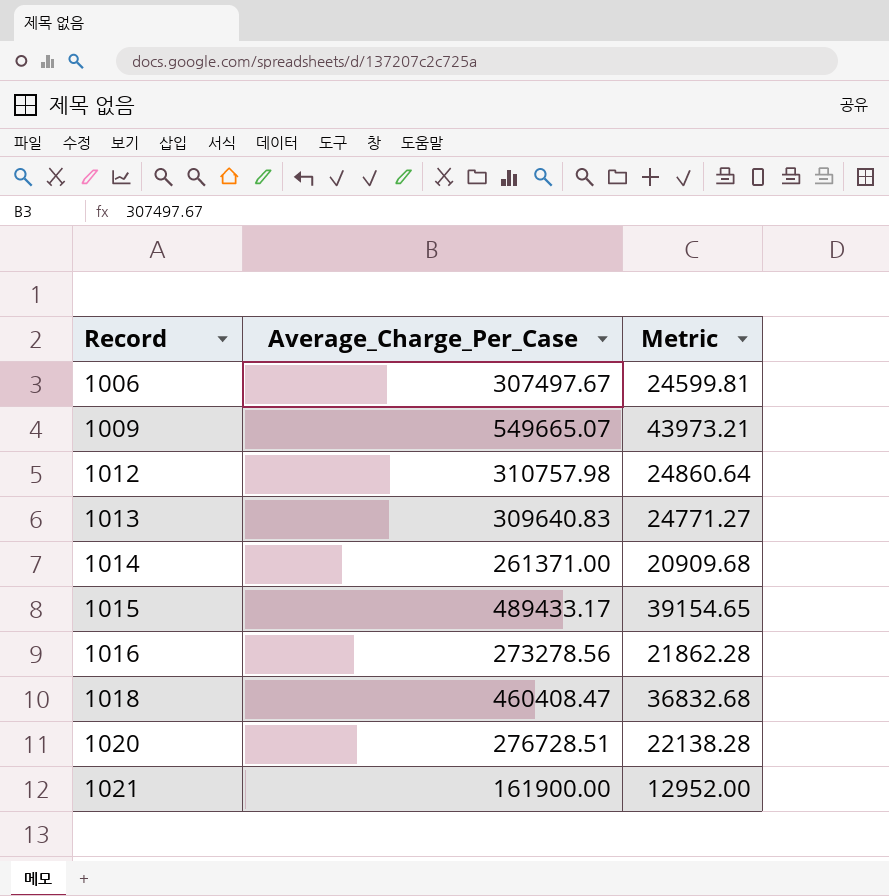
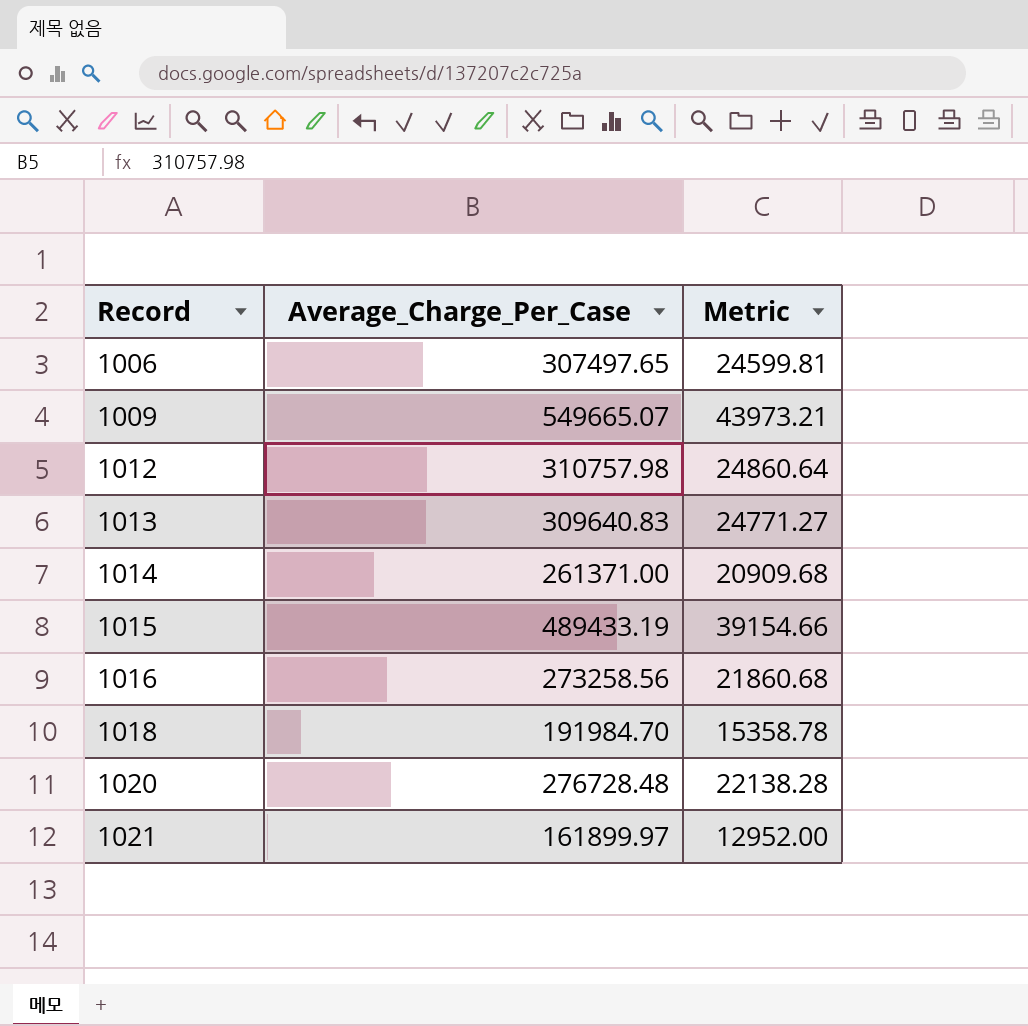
1006 | Average_Charge_Per_Case: 307497.67 -> 307497.65
1015 | Average_Charge_Per_Case: 489433.17 -> 489433.19
1015 | Metric: 39154.65 -> 39154.66
1016 | Average_Charge_Per_Case: 273278.56 -> 273258.56
1016 | Metric: 21862.28 -> 21860.68
1018 | Average_Charge_Per_Case: 460408.47 -> 191984.70
1018 | Metric: 36832.68 -> 15358.78
1020 | Average_Charge_Per_Case: 276728.51 -> 276728.48
1021 | Average_Charge_Per_Case: 161900.00 -> 161899.97

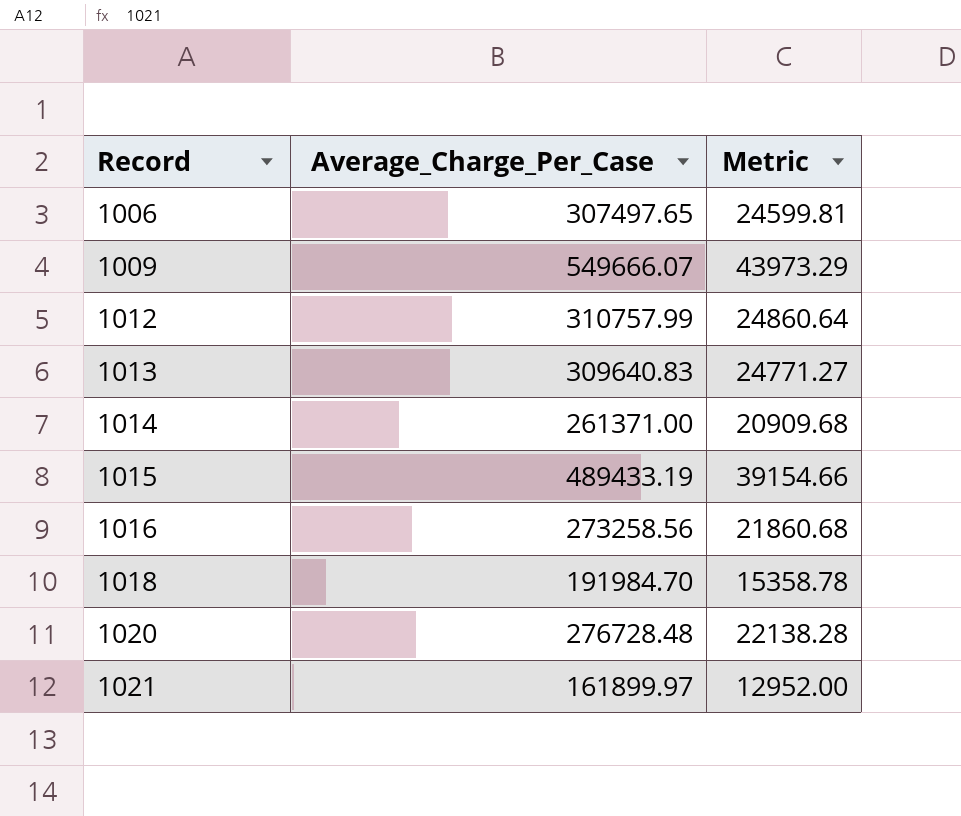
1009 | Average_Charge_Per_Case: 549665.07 -> 549666.07
1009 | Metric: 43973.21 -> 43973.29
1012 | Average_Charge_Per_Case: 310757.98 -> 310757.99

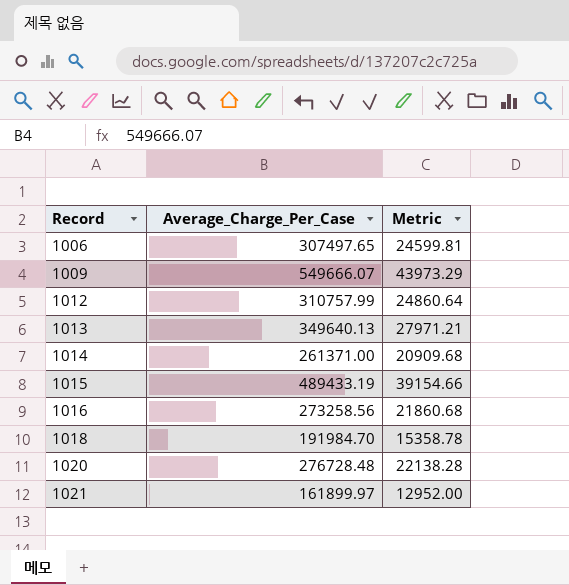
1013 | Average_Charge_Per_Case: 309640.83 -> 349640.13
1013 | Metric: 24771.27 -> 27971.21

